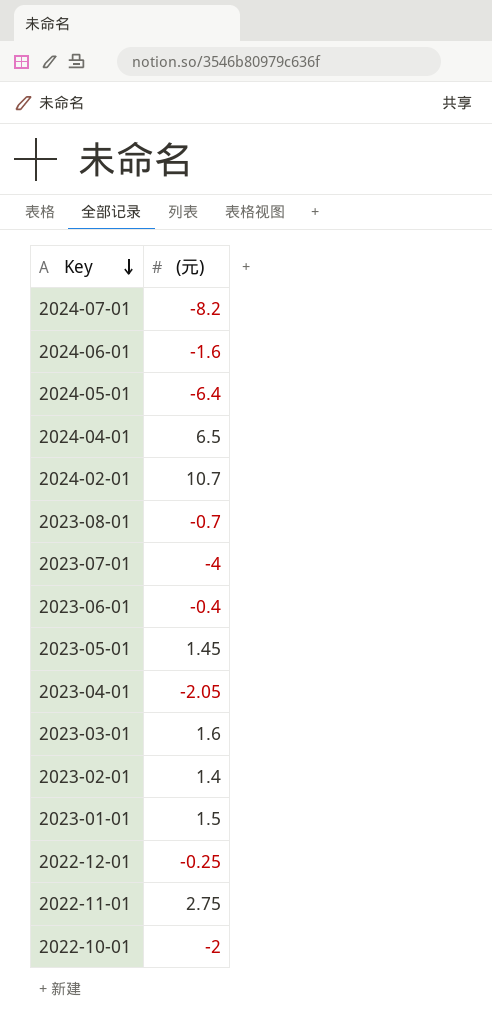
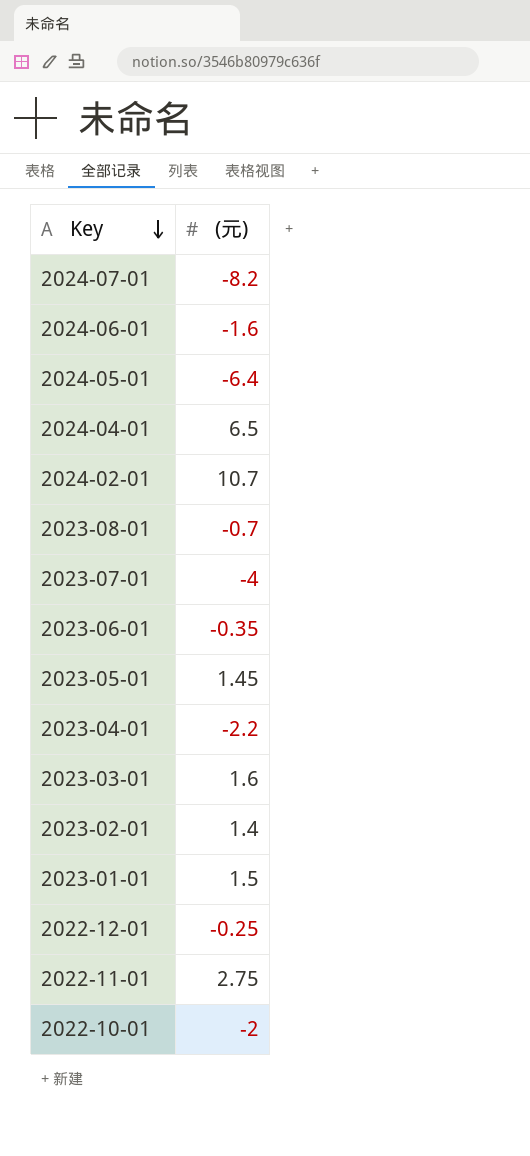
2023-06-01 | (元): -0.4 -> -0.35
2023-04-01 | (元): -2.05 -> -2.2

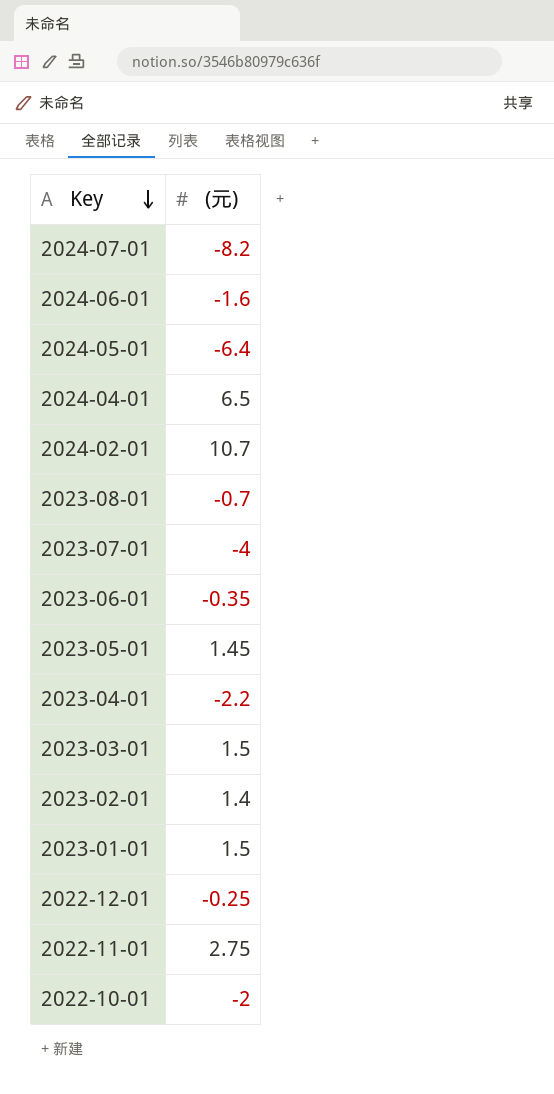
2023-03-01 | (元): 1.6 -> 1.5

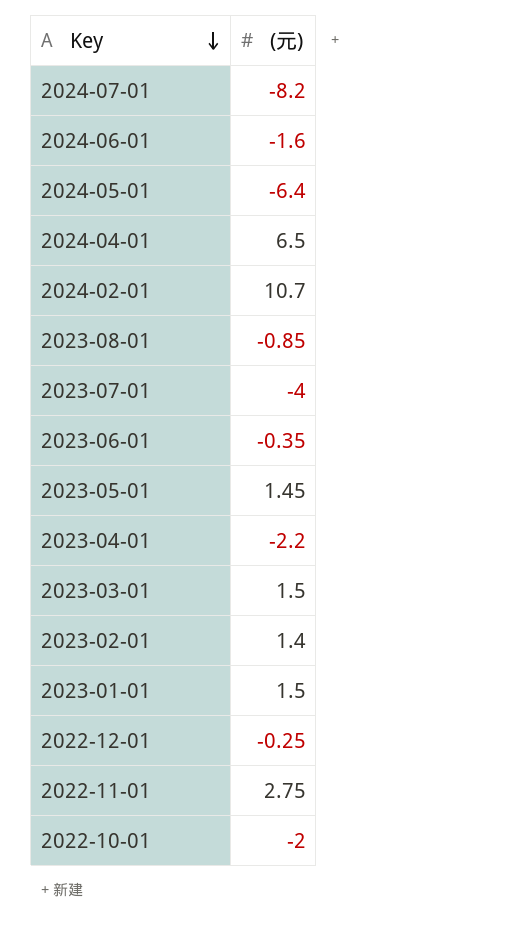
2023-08-01 | (元): -0.7 -> -0.85

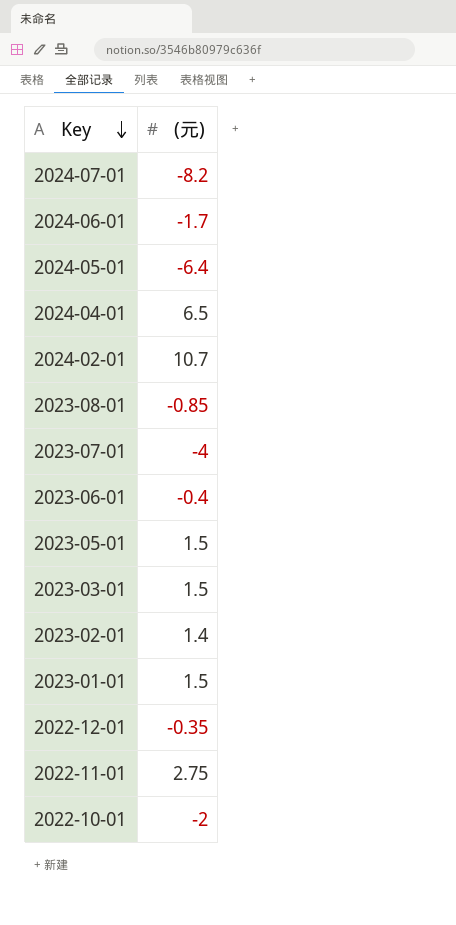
row 2023-04-01: -2.2 -> none
2024-06-01 | (元): -1.6 -> -1.7
2023-06-01 | (元): -0.35 -> -0.4
2023-05-01 | (元): 1.45 -> 1.5
2022-12-01 | (元): -0.25 -> -0.35

